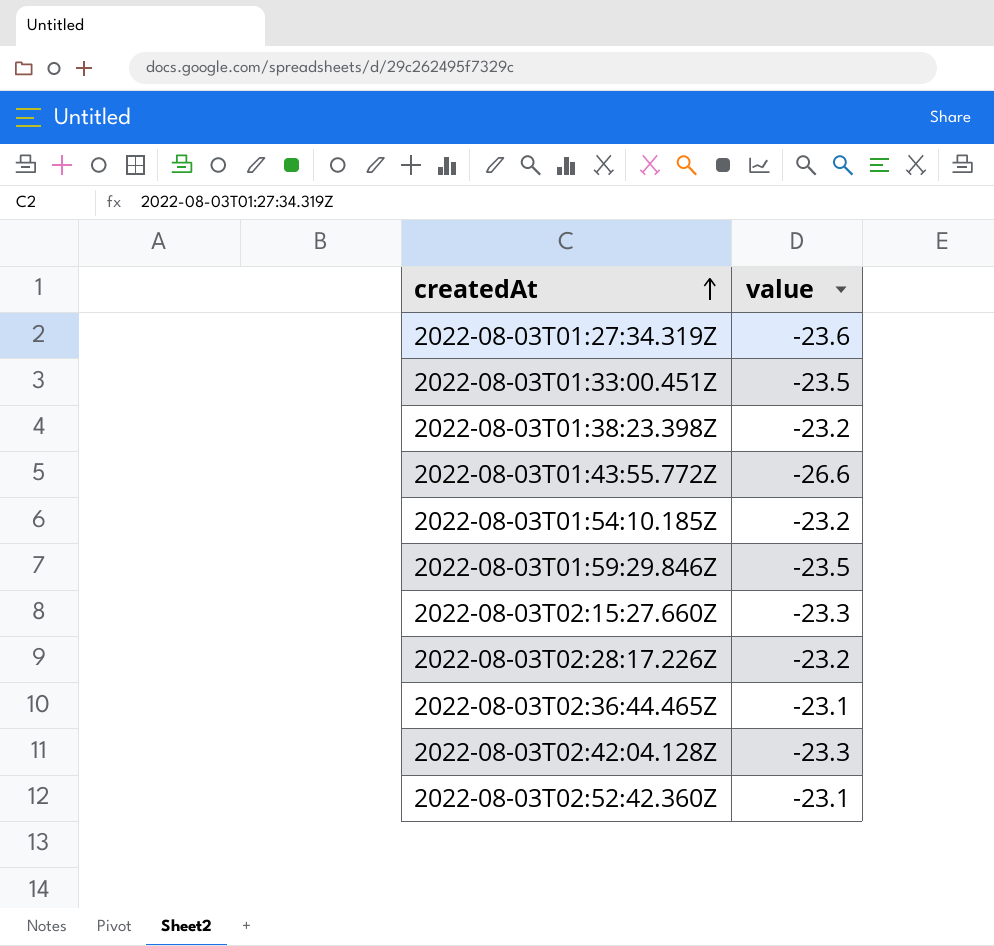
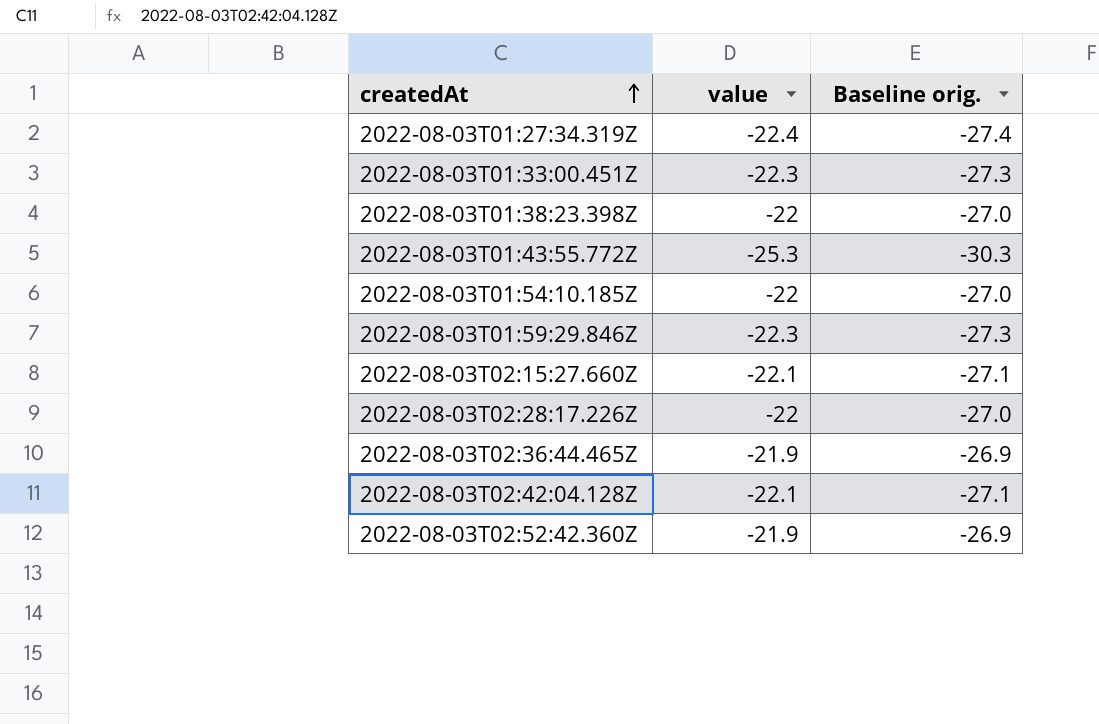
column Baseline orig. | formula: none -> [value] - 5
2022-08-03T01:27:34.319Z | value: -23.6 -> -22.4
2022-08-03T01:33:00.451Z | value: -23.5 -> -22.3
2022-08-03T01:38:23.398Z | value: -23.2 -> -22
2022-08-03T01:43:55.772Z | value: -26.6 -> -25.3
2022-08-03T01:54:10.185Z | value: -23.2 -> -22
2022-08-03T01:59:29.846Z | value: -23.5 -> -22.3
2022-08-03T02:15:27.660Z | value: -23.3 -> -22.1
2022-08-03T02:28:17.226Z | value: -23.2 -> -22
2022-08-03T02:36:44.465Z | value: -23.1 -> -21.9
2022-08-03T02:42:04.128Z | value: -23.3 -> -22.1
2022-08-03T02:52:42.360Z | value: -23.1 -> -21.9

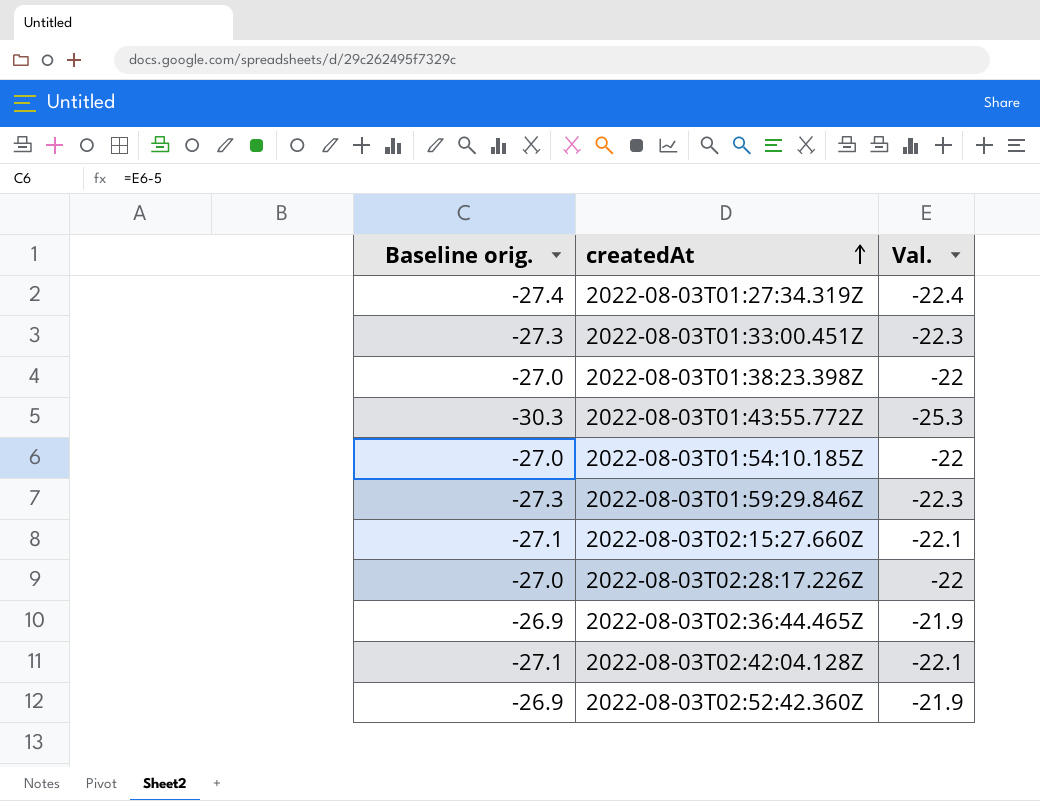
column Baseline orig. | position: 3 -> 1
column name: value -> Val.

